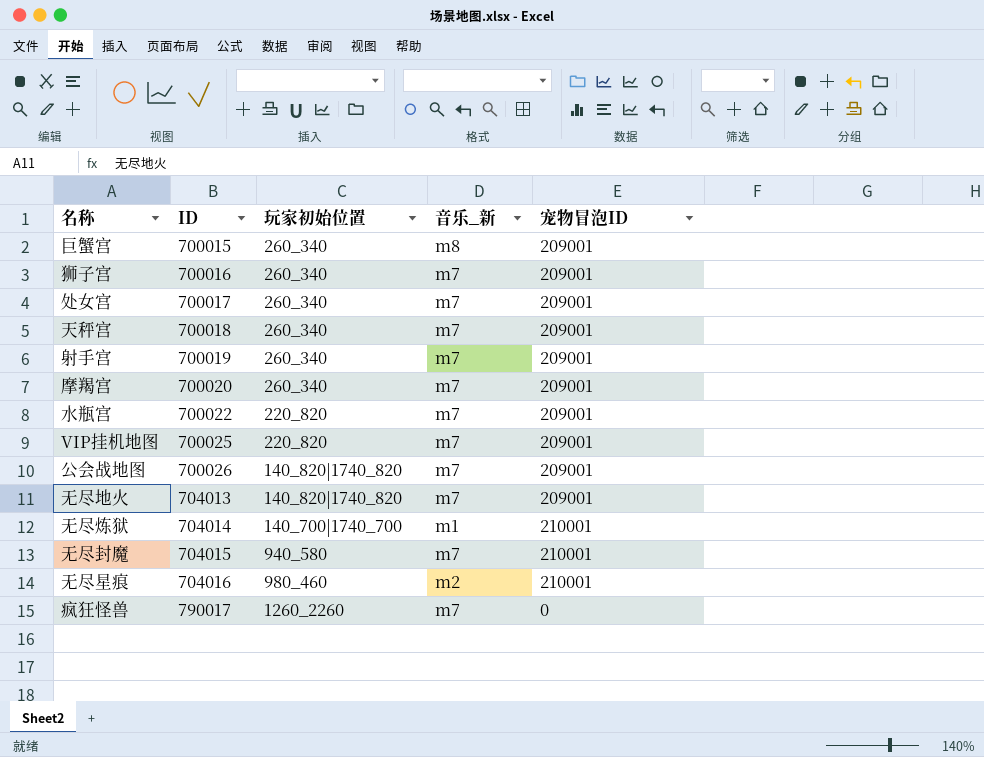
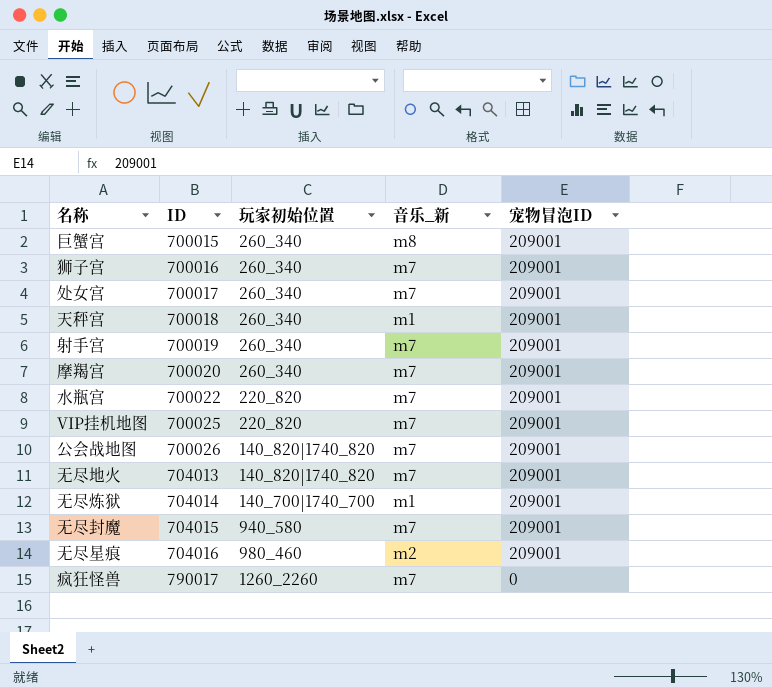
天秤宫 | 音乐_新: m7 -> m1
无尽炼狱 | 宠物冒泡ID: 210001 -> 209001
无尽封魔 | 宠物冒泡ID: 210001 -> 209001
无尽星痕 | 宠物冒泡ID: 210001 -> 209001

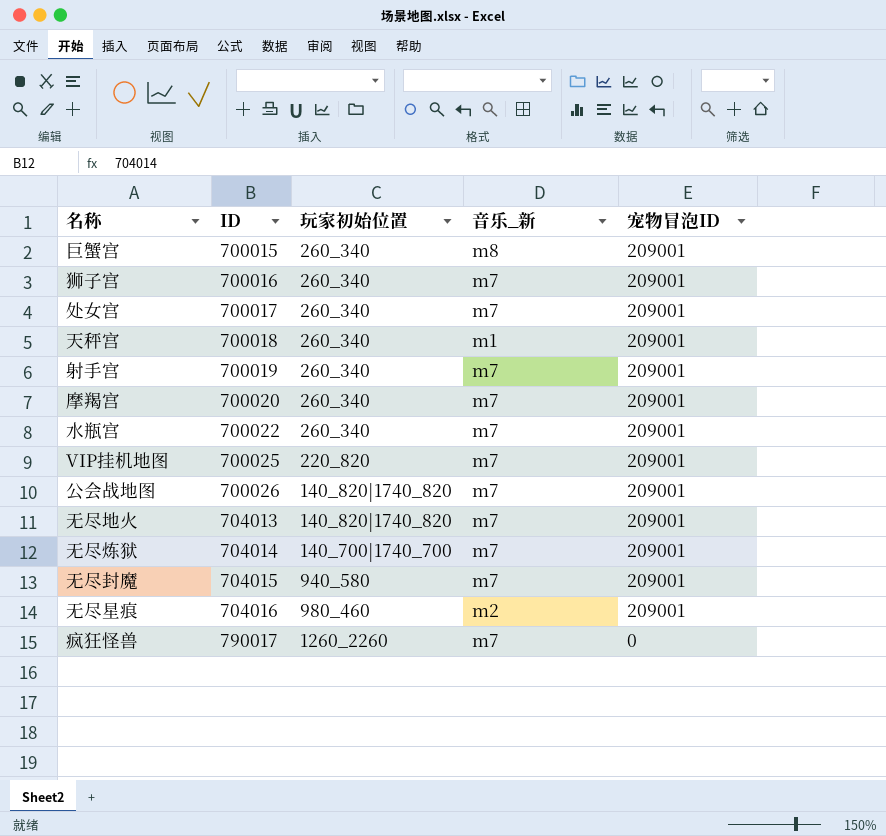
水瓶宫 | 玩家初始位置: 220_820 -> 260_340
无尽炼狱 | 音乐_新: m1 -> m7

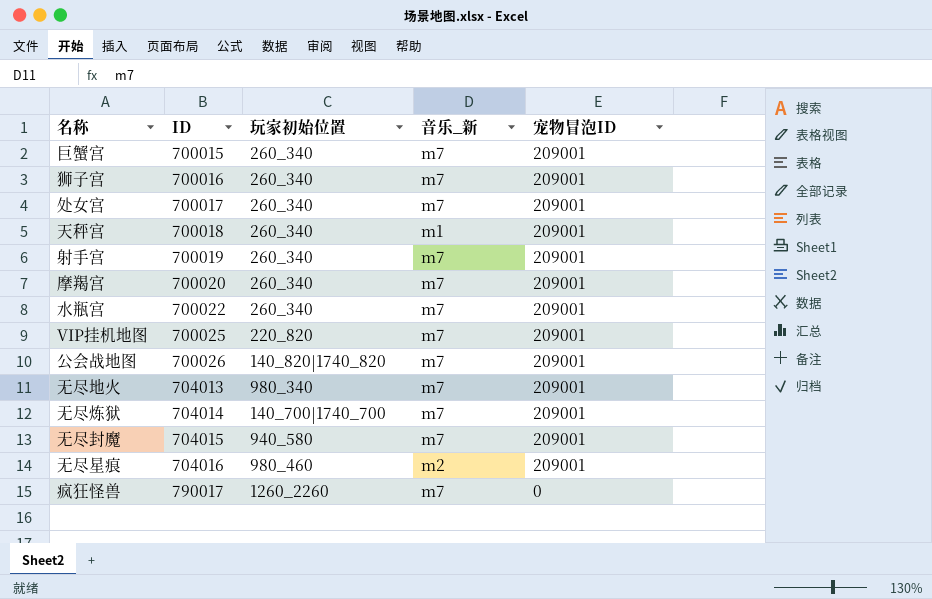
巨蟹宫 | 音乐_新: m8 -> m7
无尽地火 | 玩家初始位置: 140_820|1740_820 -> 980_340

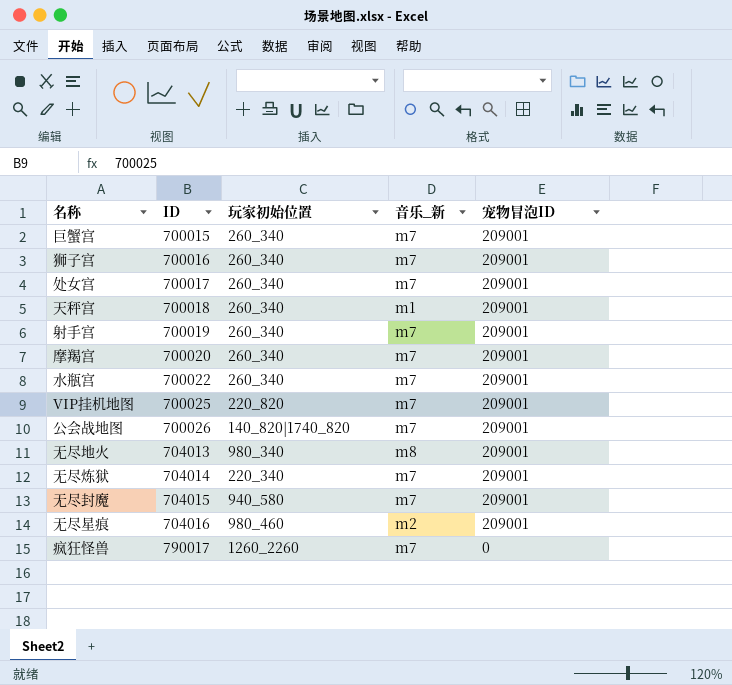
无尽地火 | 音乐_新: m7 -> m8
无尽炼狱 | 玩家初始位置: 140_700|1740_700 -> 220_340

